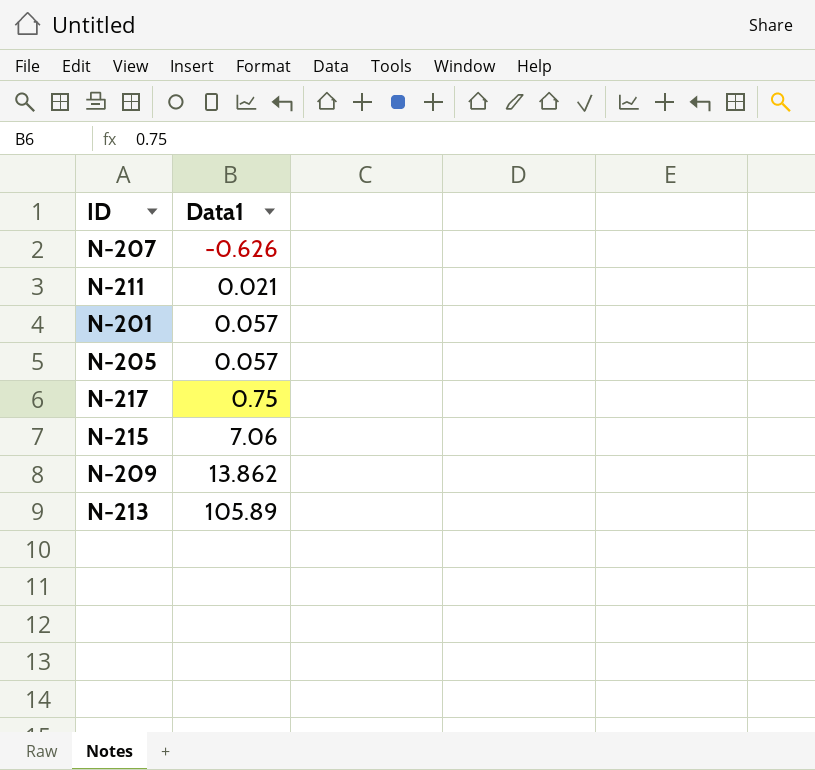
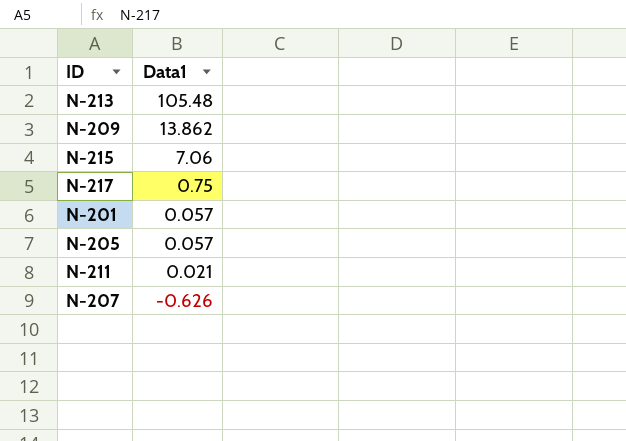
row order: Data1 ascending -> Data1 descending
N-213 | Data1: 105.89 -> 105.48

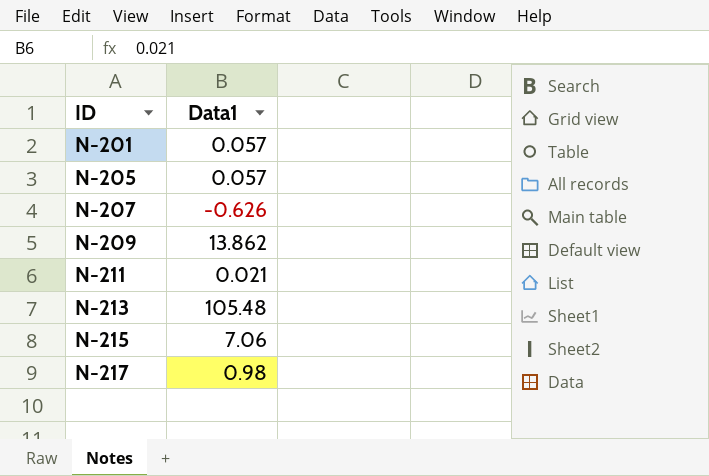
row order: Data1 descending -> ID ascending
N-217 | Data1: 0.75 -> 0.98

